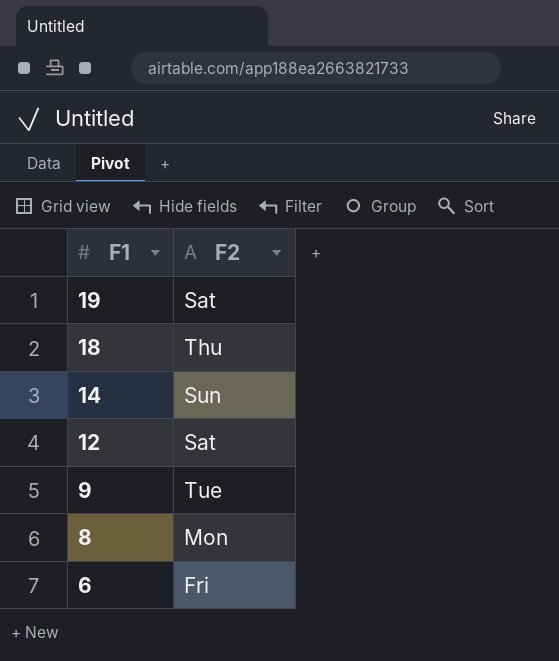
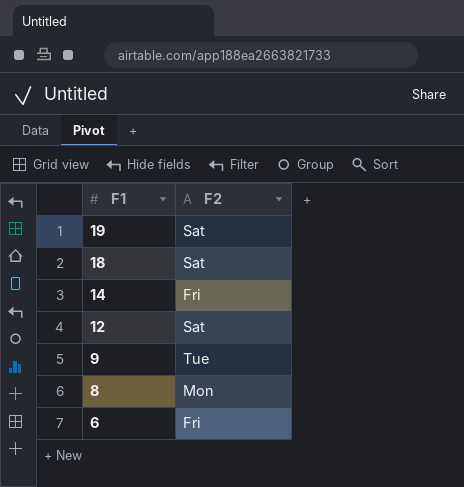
18 | F2: Thu -> Sat
14 | F2: Sun -> Fri

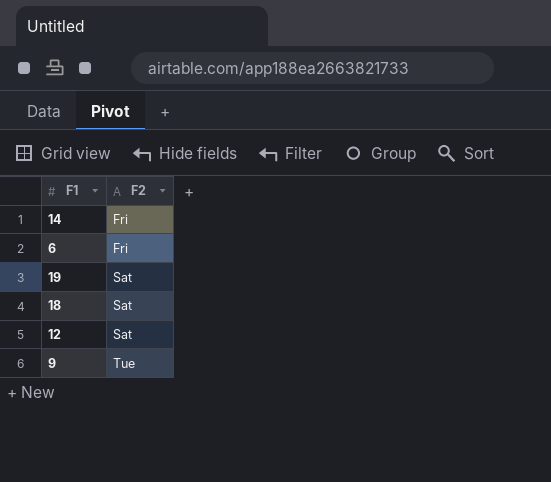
row order: F1 descending -> F2 ascending
row 8: Mon -> none

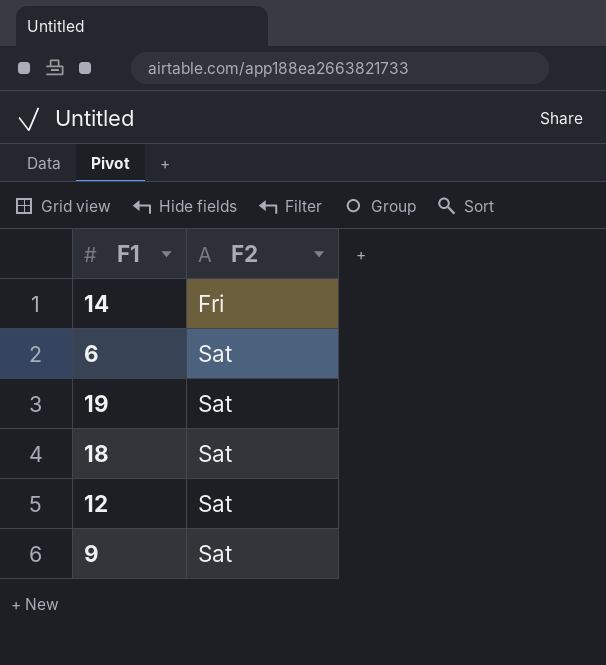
6 | F2: Fri -> Sat
9 | F2: Tue -> Sat

